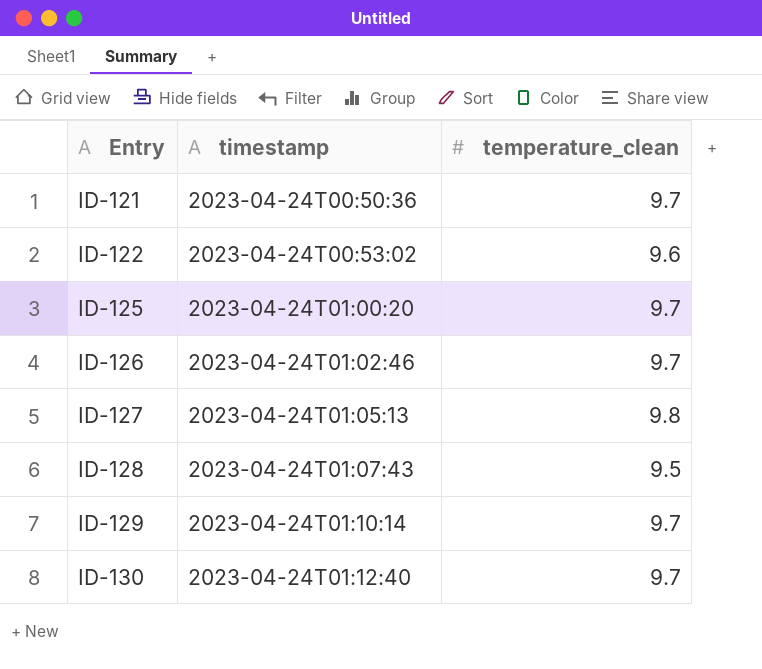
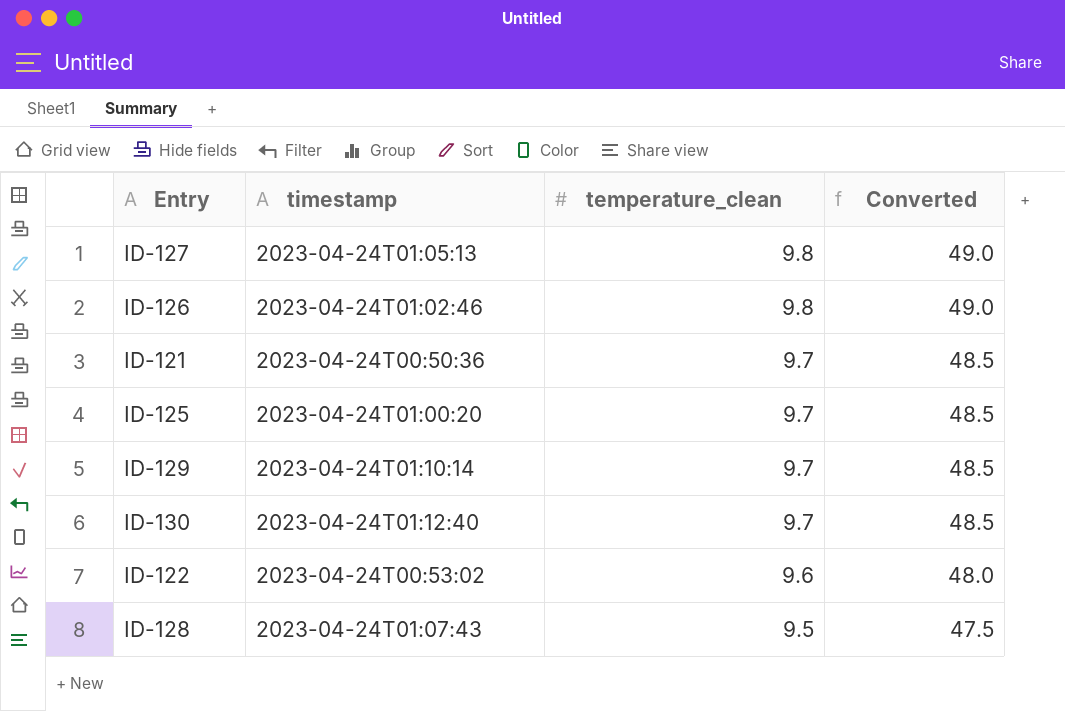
row order: Entry ascending -> temperature_clean descending
column Converted | formula: none -> [temperature_clean] * 5
ID-126 | temperature_clean: 9.7 -> 9.8

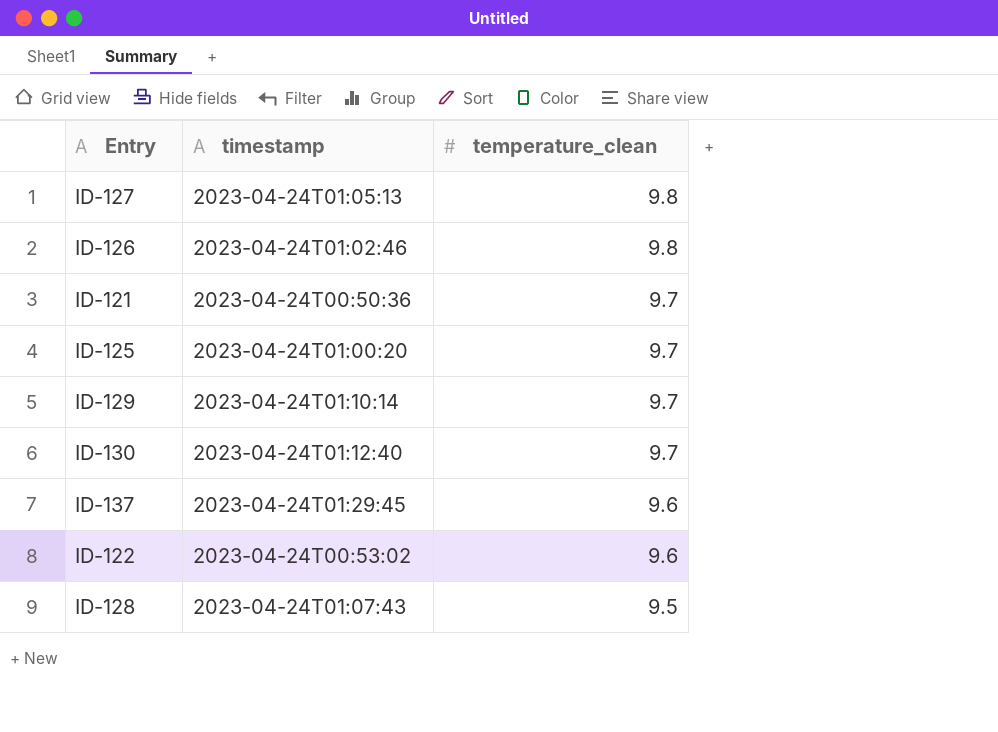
column Converted | formula: [temperature_clean] * 5 -> none
row ID-137: none -> 2023-04-24T01:29:45 | 9.6

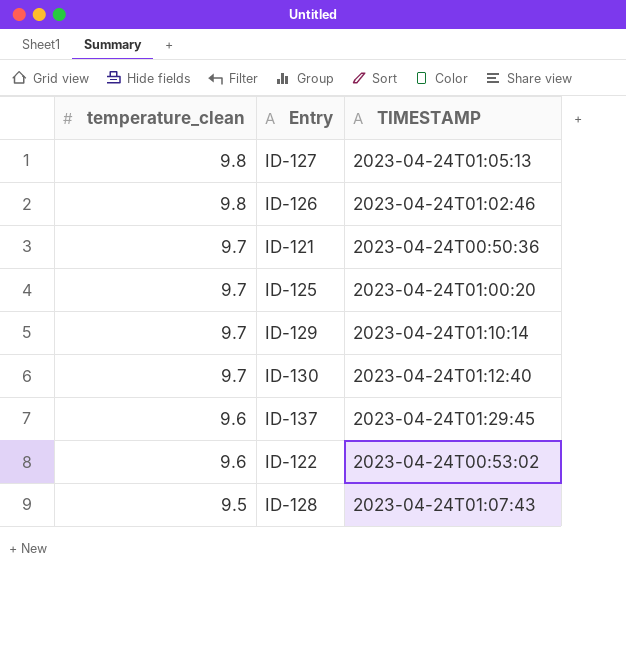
column temperature_clean | position: 3 -> 1
column name: timestamp -> TIMESTAMP

